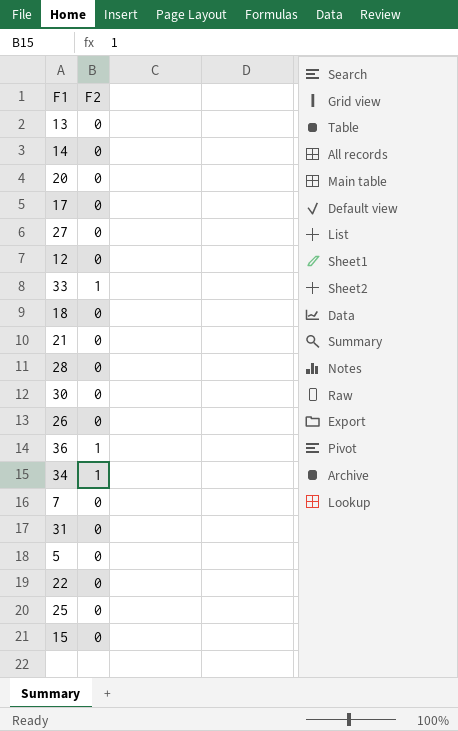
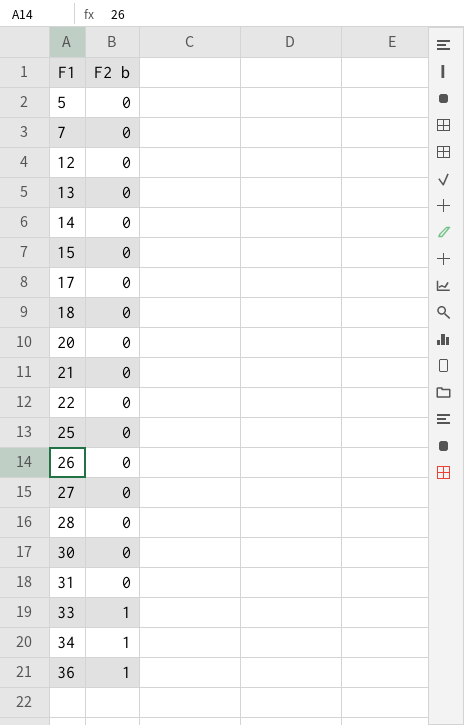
row order: none -> F1 ascending
column name: F2 -> F2 b

